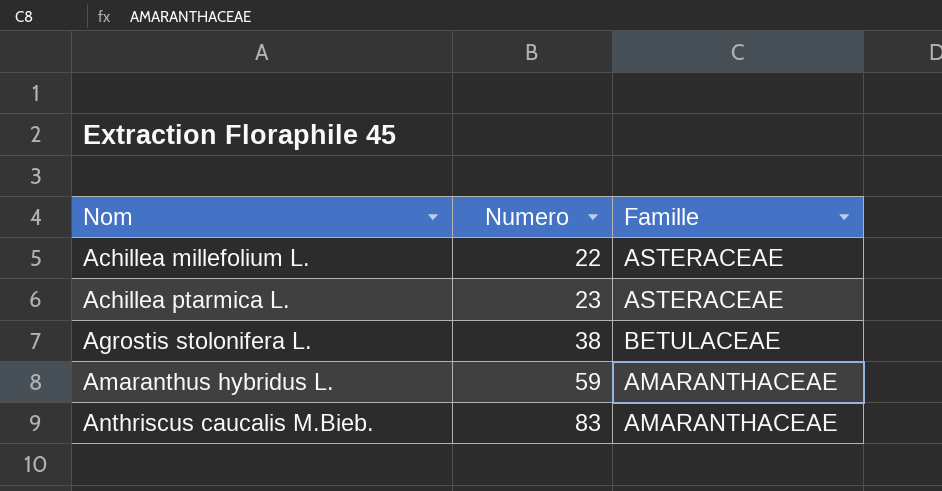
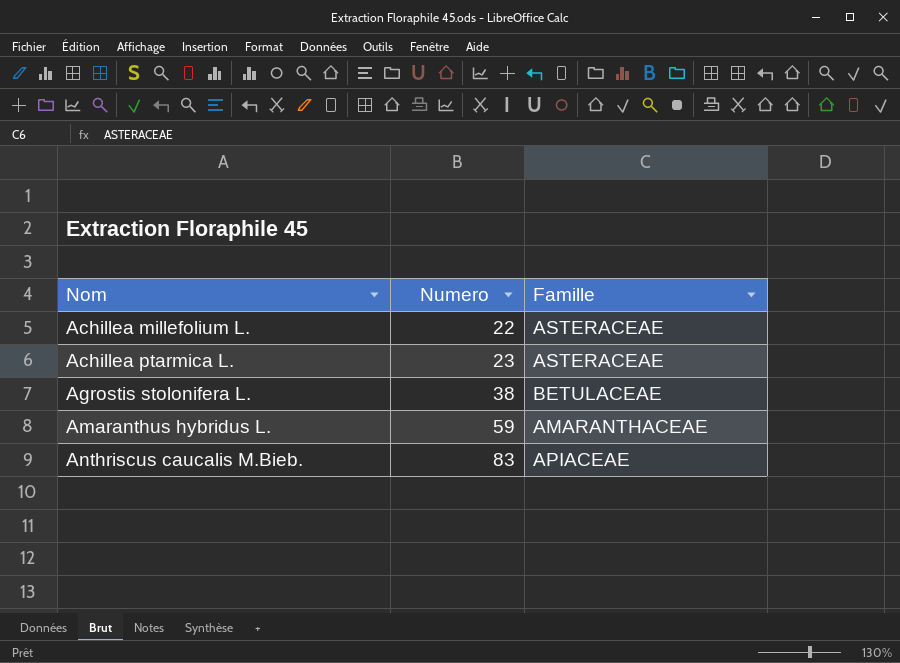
Anthriscus caucalis M.Bieb. | Famille: AMARANTHACEAE -> APIACEAE

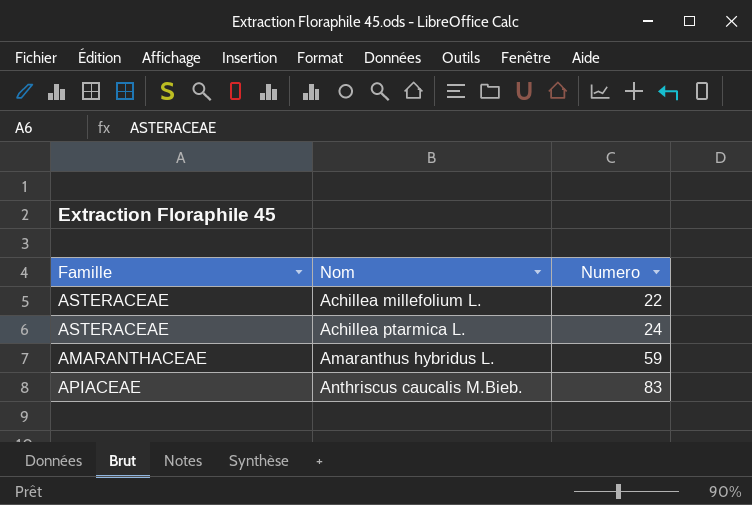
column Famille | position: 3 -> 1
row Agrostis stolonifera L.: 38 | BETULACEAE -> none
Achillea ptarmica L. | Numero: 23 -> 24

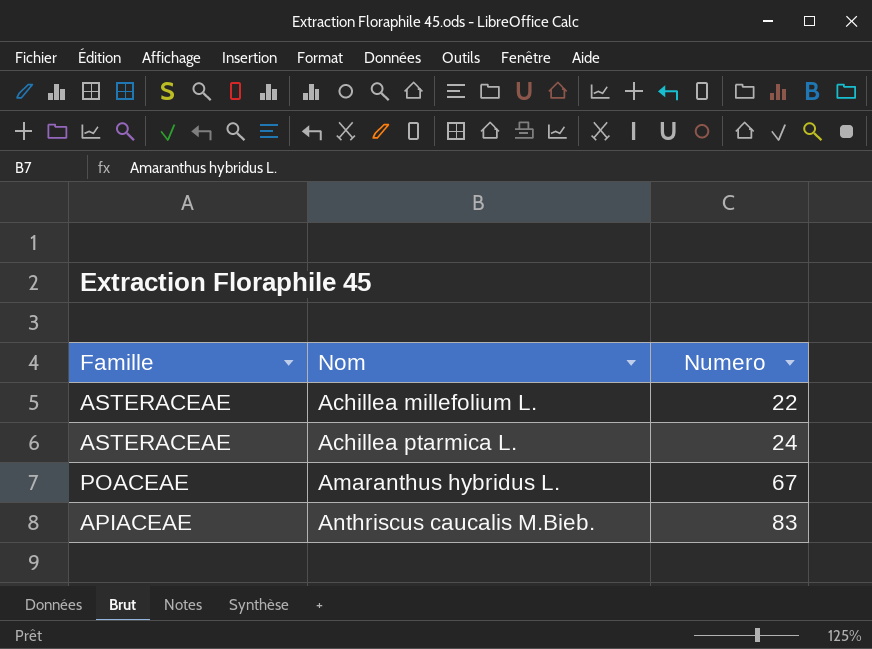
Amaranthus hybridus L. | Famille: AMARANTHACEAE -> POACEAE
Amaranthus hybridus L. | Numero: 59 -> 67

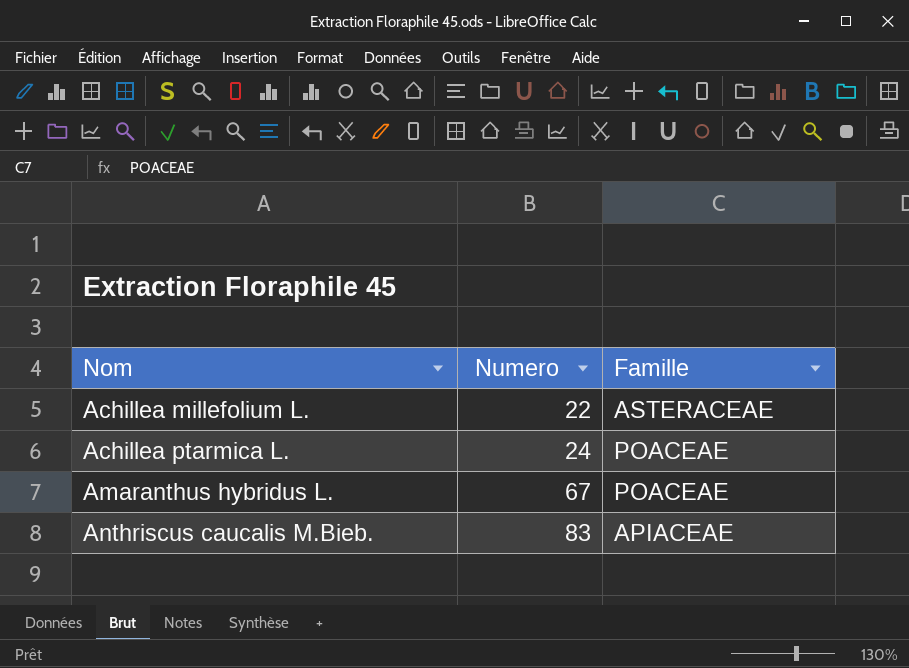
column Famille | position: 1 -> 3
Achillea ptarmica L. | Famille: ASTERACEAE -> POACEAE

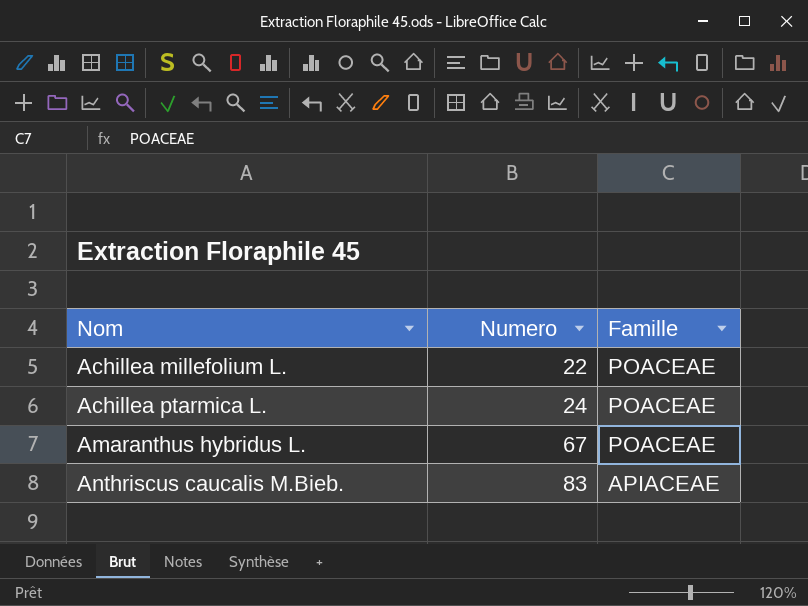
Achillea millefolium L. | Famille: ASTERACEAE -> POACEAE

